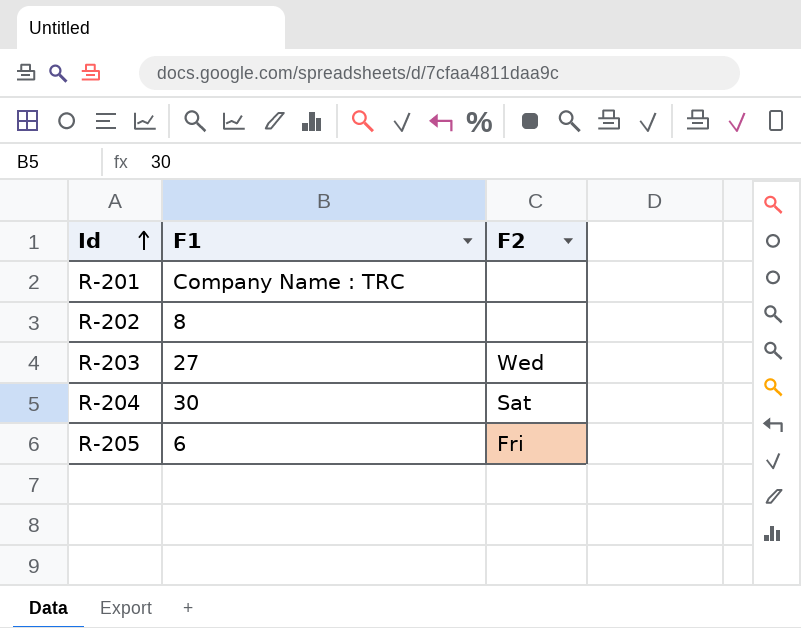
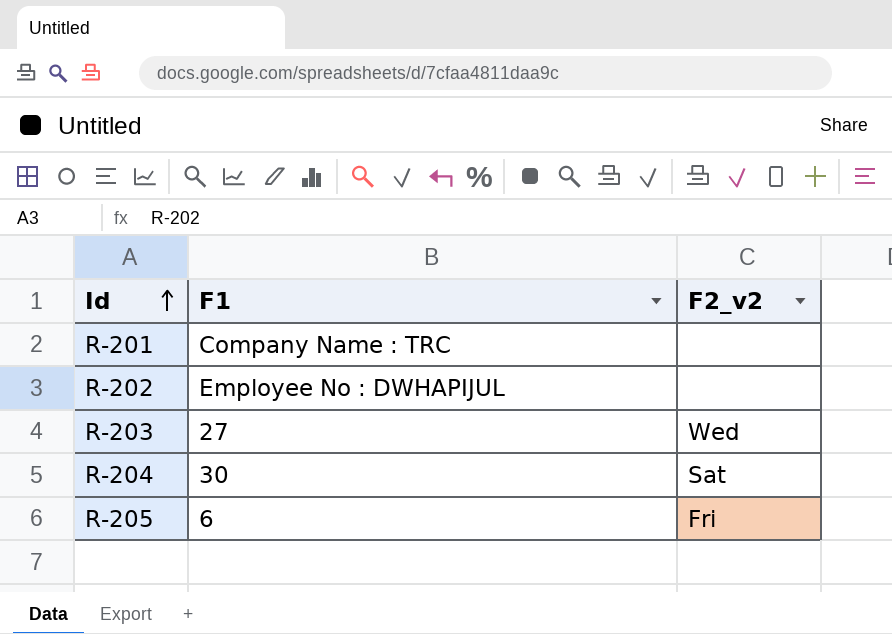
column name: F2 -> F2_v2
R-202 | F1: 8 -> Employee No : DWHAPIJUL

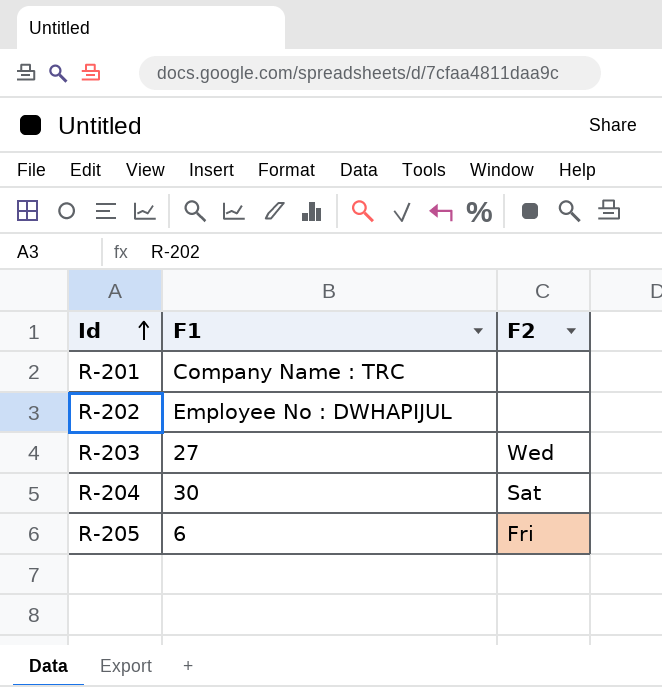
column name: F2_v2 -> F2

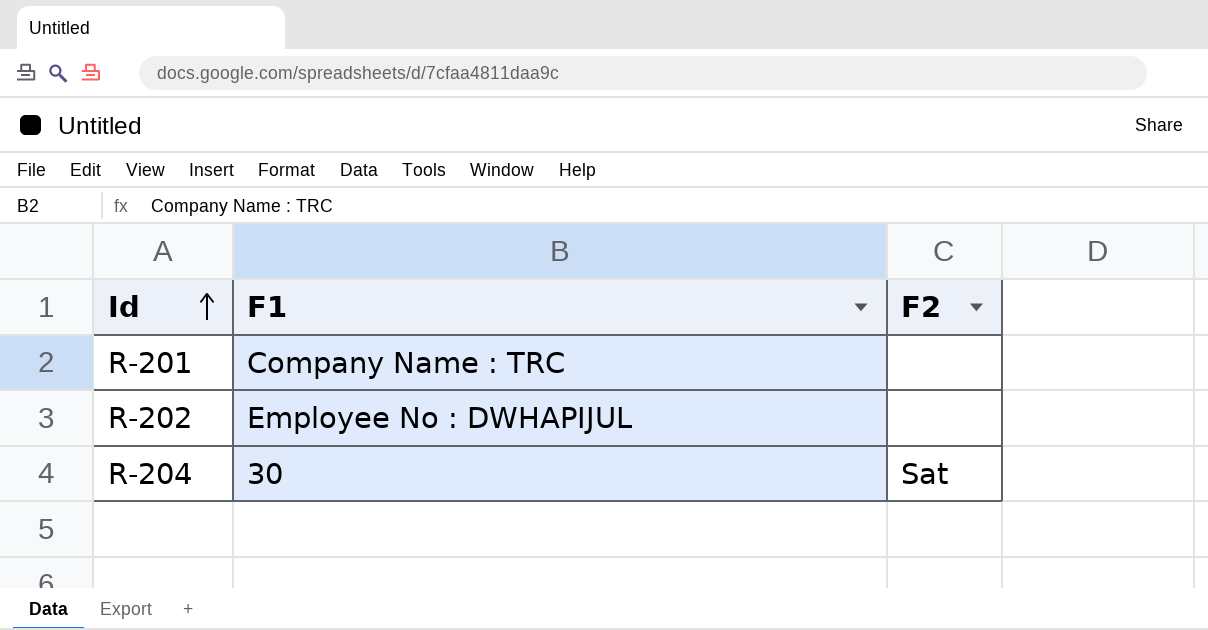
row R-203: 27 | Wed -> none
row R-205: 6 | Fri -> none

